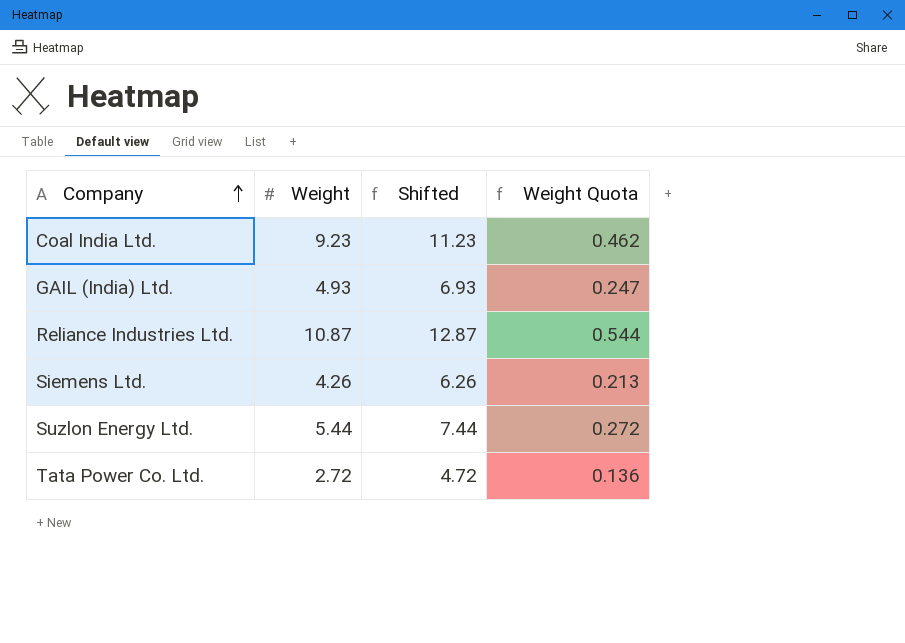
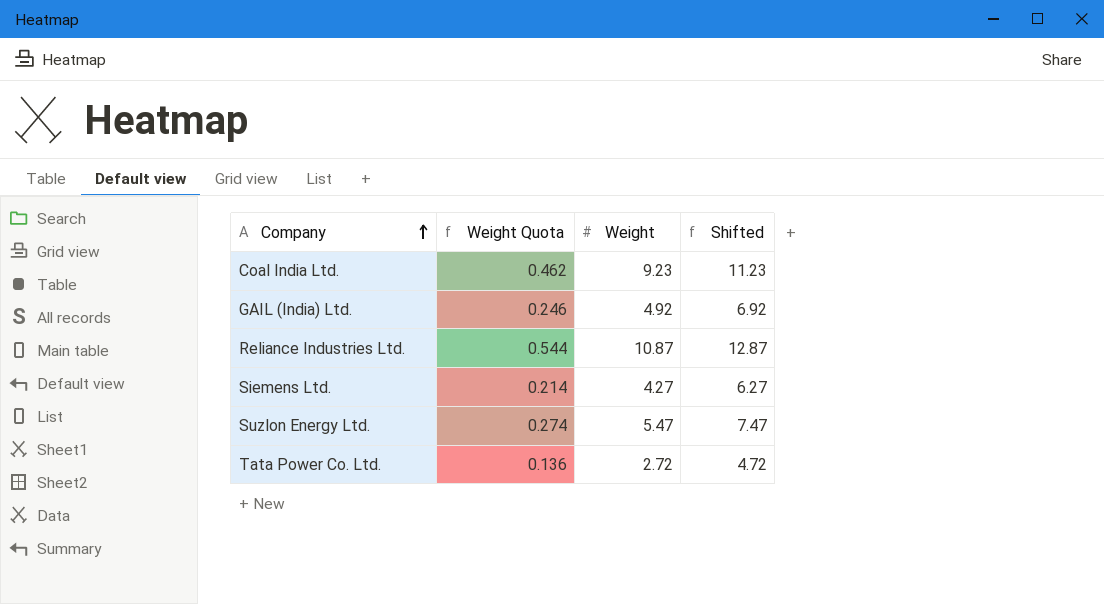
column Weight Quota | position: 4 -> 2
GAIL (India) Ltd. | Weight Quota: 0.247 -> 0.246
GAIL (India) Ltd. | Weight: 4.93 -> 4.92
GAIL (India) Ltd. | Shifted: 6.93 -> 6.92
Siemens Ltd. | Weight Quota: 0.213 -> 0.214
Siemens Ltd. | Weight: 4.26 -> 4.27
Siemens Ltd. | Shifted: 6.26 -> 6.27
Suzlon Energy Ltd. | Weight Quota: 0.272 -> 0.274
Suzlon Energy Ltd. | Weight: 5.44 -> 5.47
Suzlon Energy Ltd. | Shifted: 7.44 -> 7.47

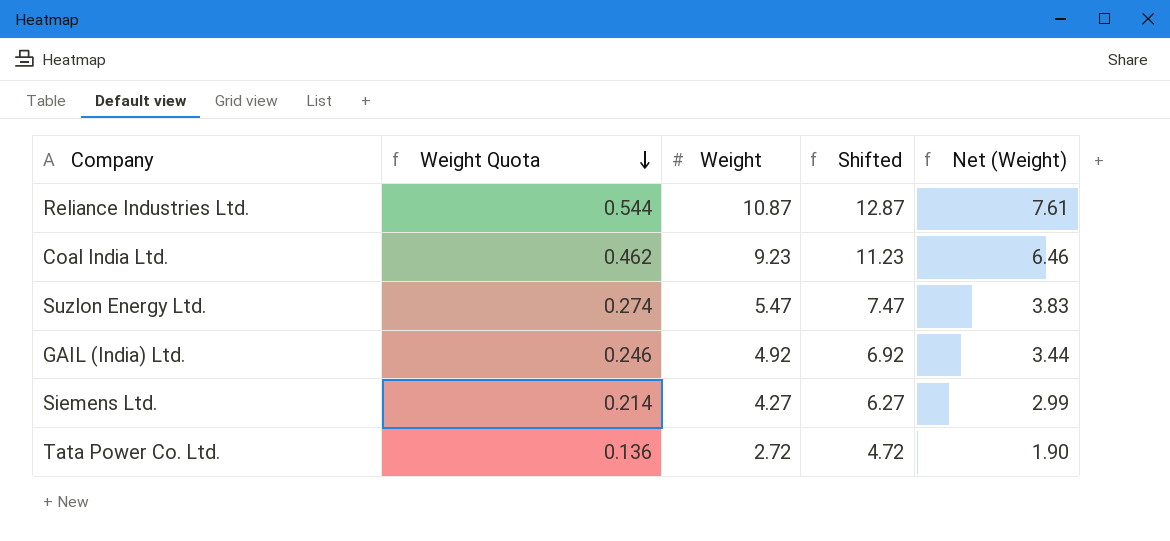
row order: Company ascending -> Weight Quota descending
column Net (Weight) | formula: none -> [Weight] * 0.7

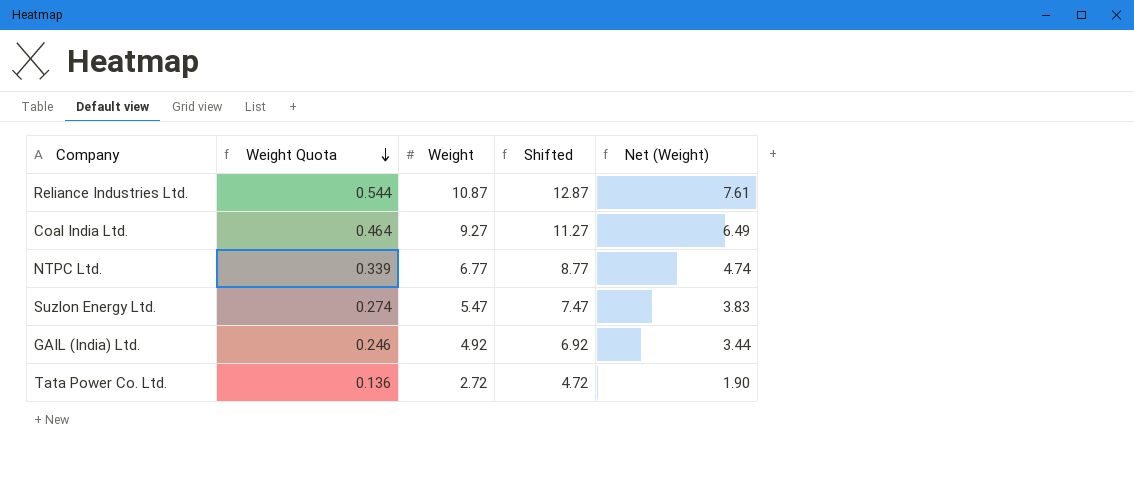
row Siemens Ltd.: 0.214 | 4.27 | 6.27 | 2.99 -> none
Coal India Ltd. | Weight Quota: 0.462 -> 0.464
Coal India Ltd. | Weight: 9.23 -> 9.27
Coal India Ltd. | Shifted: 11.23 -> 11.27
Coal India Ltd. | Net (Weight): 6.46 -> 6.49
row NTPC Ltd.: none -> 0.339 | 6.77 | 8.77 | 4.74

